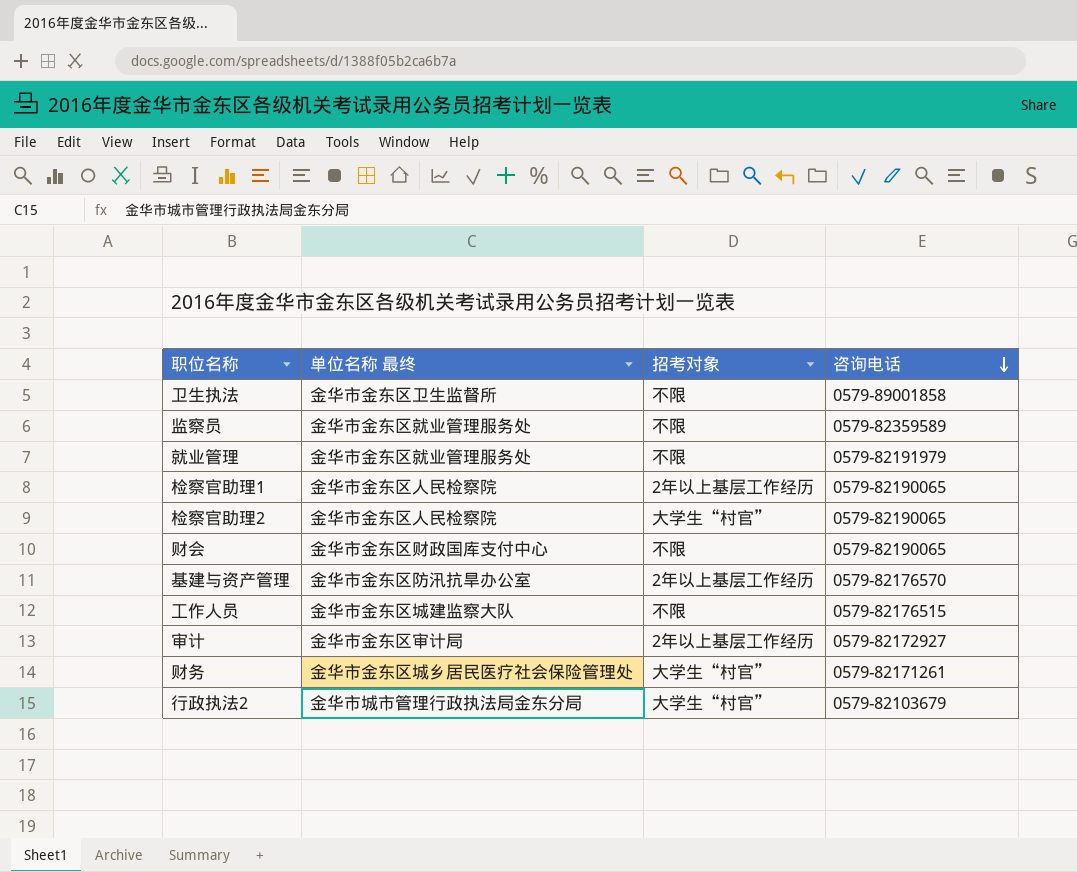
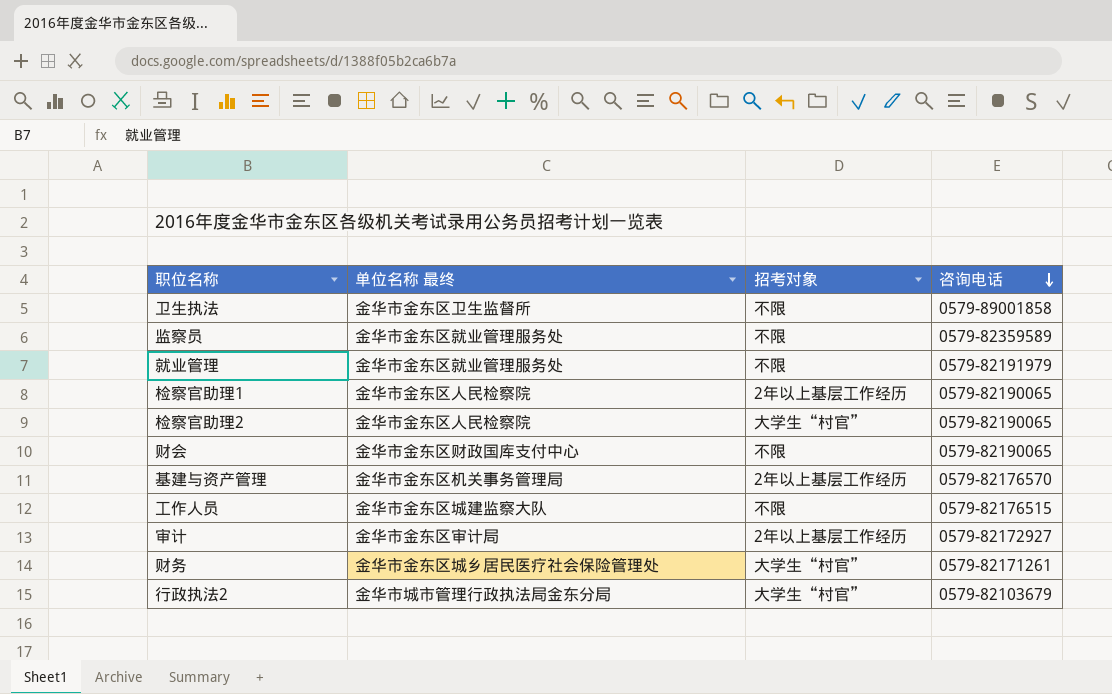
基建与资产管理 | 单位名称 最终: 金华市金东区防汛抗旱办公室 -> 金华市金东区机关事务管理局

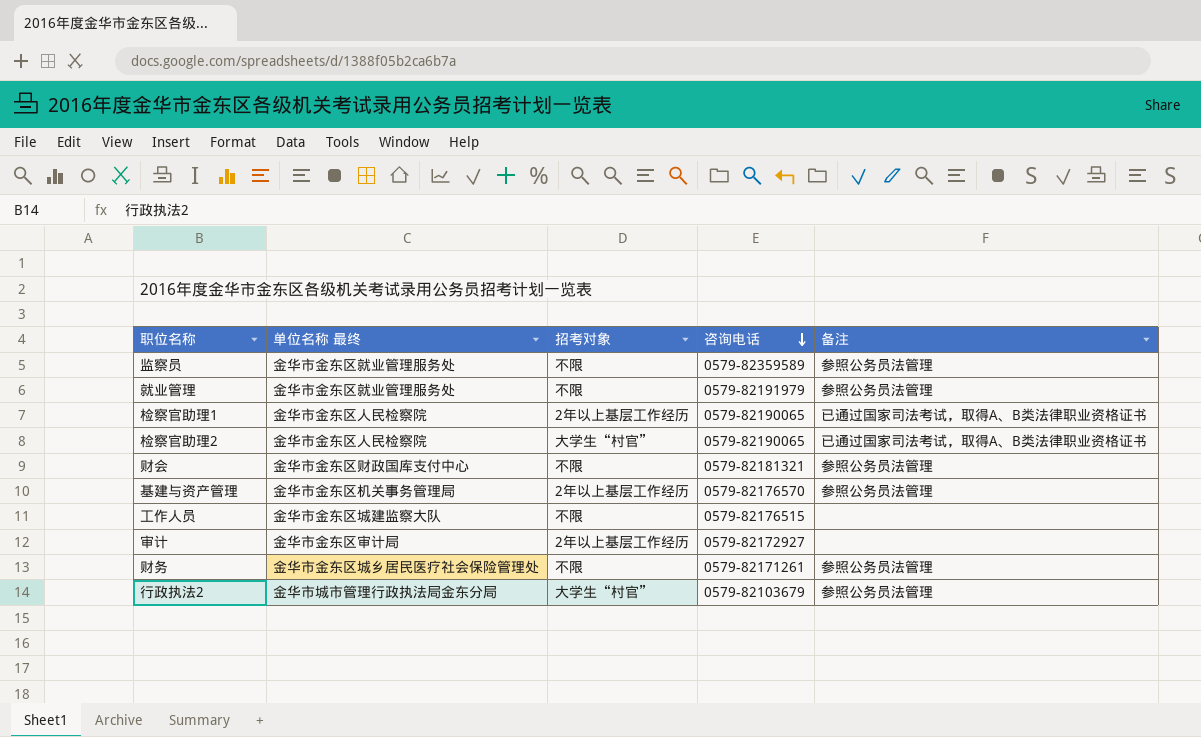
column 备注 | position: none -> 5
row 卫生执法: 金华市金东区卫生监督所 | 不限 | 0579-89001858 -> none
财会 | 咨询电话: 0579-82190065 -> 0579-82181321
财务 | 招考对象: 大学生“村官” -> 不限

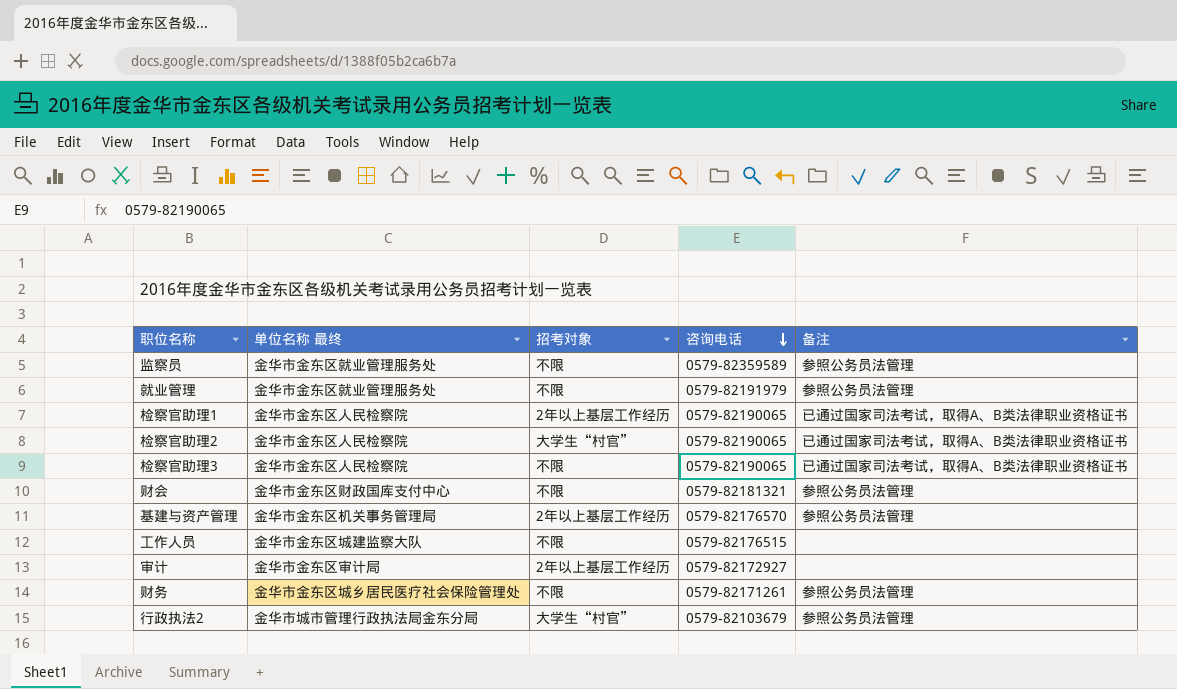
row 检察官助理3: none -> 金华市金东区人民检察院 | 不限 | 0579-82190065 | 已通过国家司法考试，取得A、B类法律职业资格证书

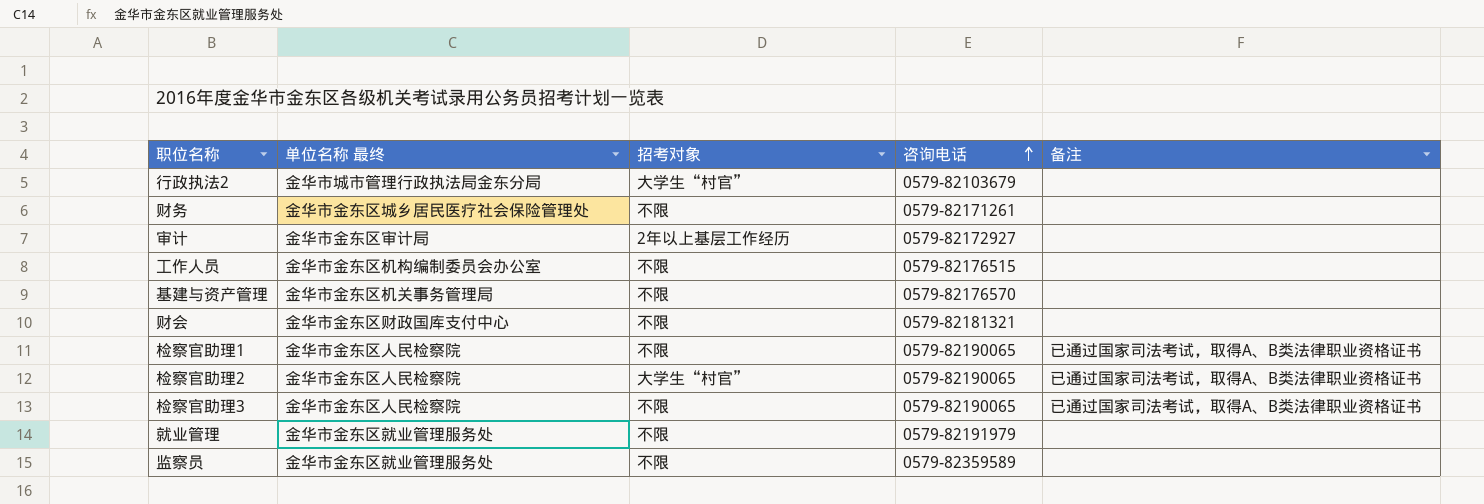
row order: 咨询电话 descending -> 咨询电话 ascending
行政执法2 | 备注: 参照公务员法管理 -> none
财务 | 备注: 参照公务员法管理 -> none
工作人员 | 单位名称 最终: 金华市金东区城建监察大队 -> 金华市金东区机构编制委员会办公室
基建与资产管理 | 招考对象: 2年以上基层工作经历 -> 不限
基建与资产管理 | 备注: 参照公务员法管理 -> none
财会 | 备注: 参照公务员法管理 -> none
检察官助理1 | 招考对象: 2年以上基层工作经历 -> 不限
就业管理 | 备注: 参照公务员法管理 -> none
监察员 | 备注: 参照公务员法管理 -> none

